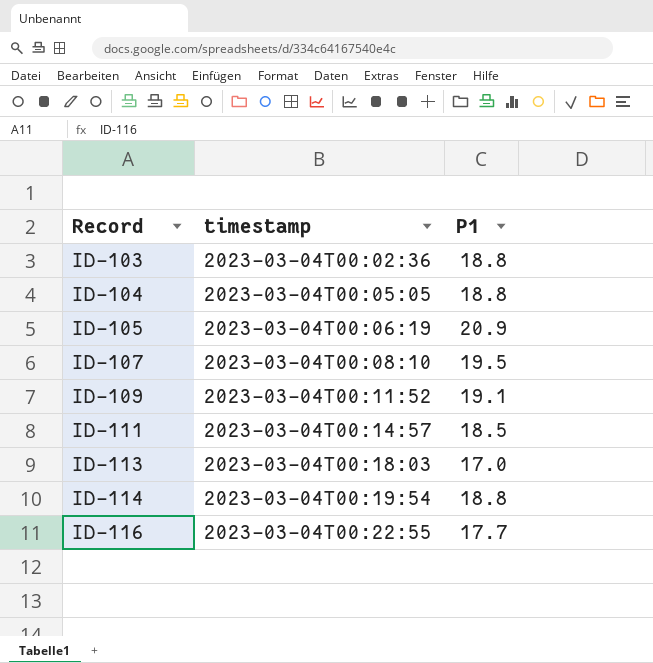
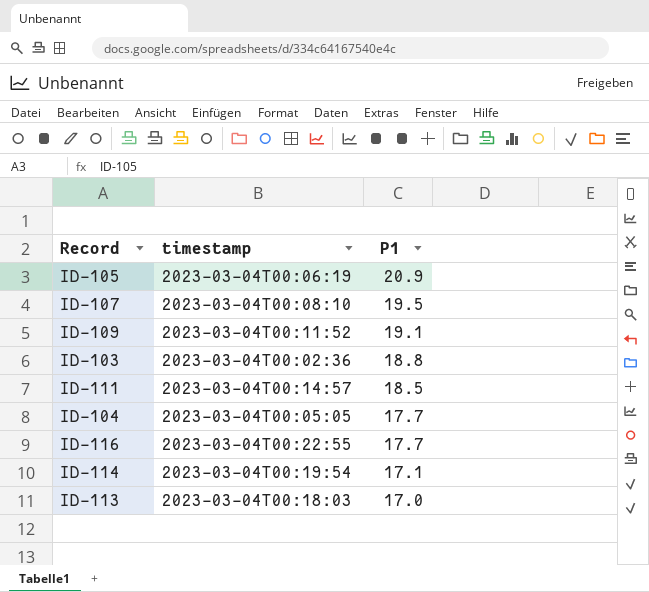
row order: Record ascending -> P1 descending
ID-104 | P1: 18.8 -> 17.7
ID-114 | P1: 18.8 -> 17.1

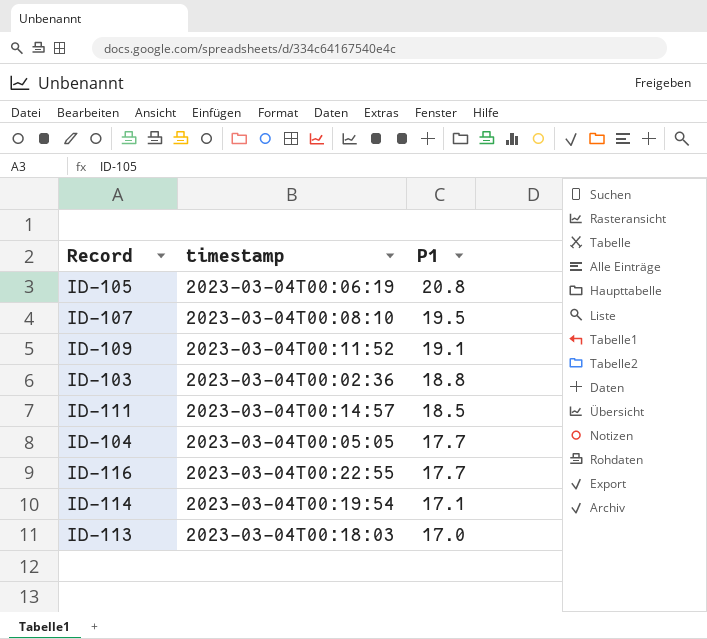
ID-105 | P1: 20.9 -> 20.8

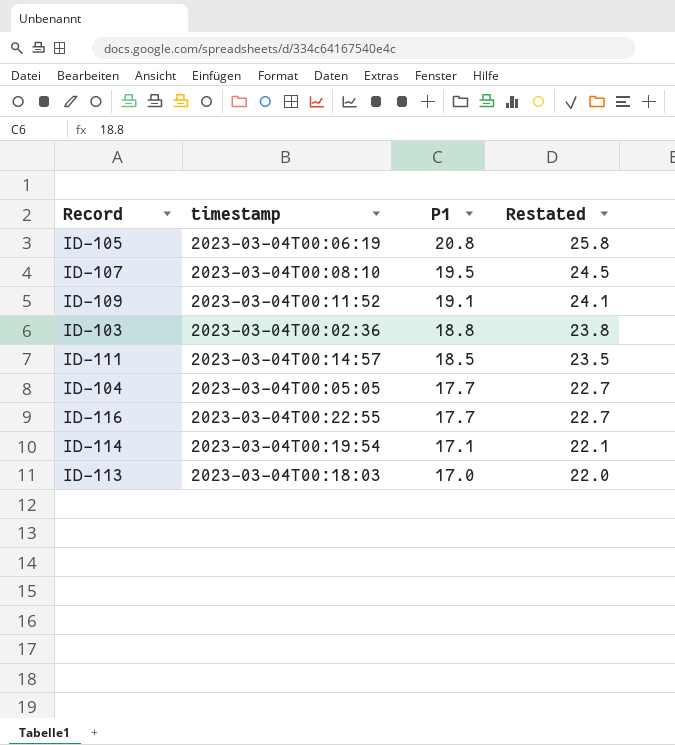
column Restated | formula: none -> [P1] + 5

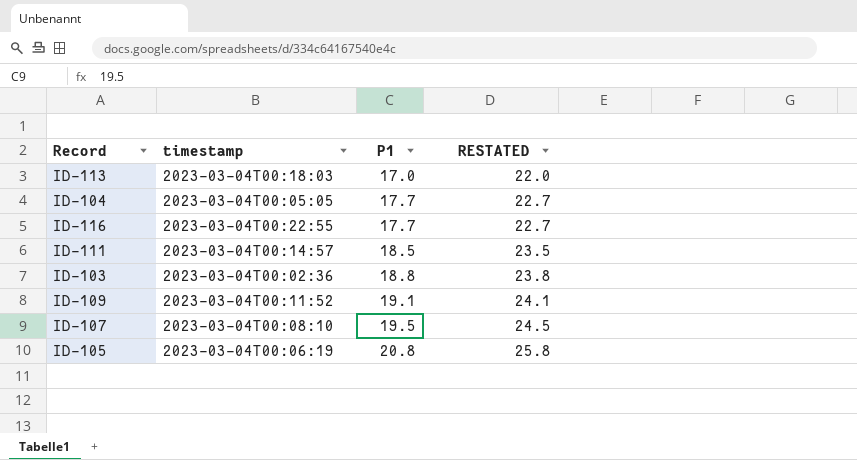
row order: P1 descending -> P1 ascending
column name: Restated -> RESTATED
row ID-114: 2023-03-04T00:19:54 | 17.1 | 22.1 -> none

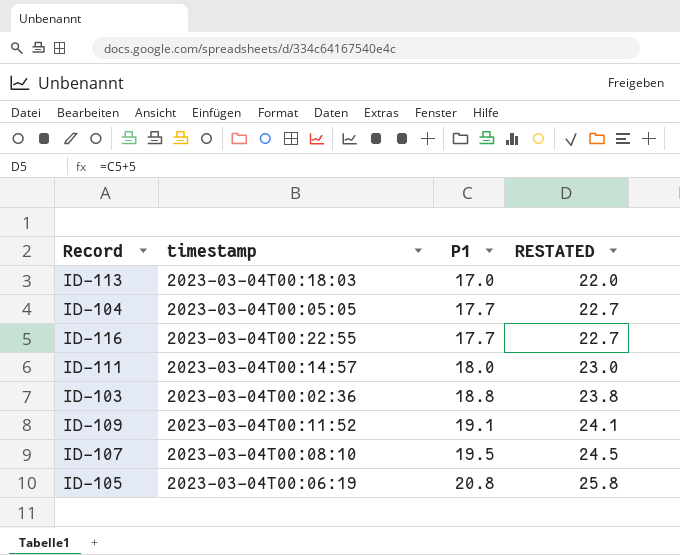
ID-111 | P1: 18.5 -> 18.0
ID-111 | RESTATED: 23.5 -> 23.0

